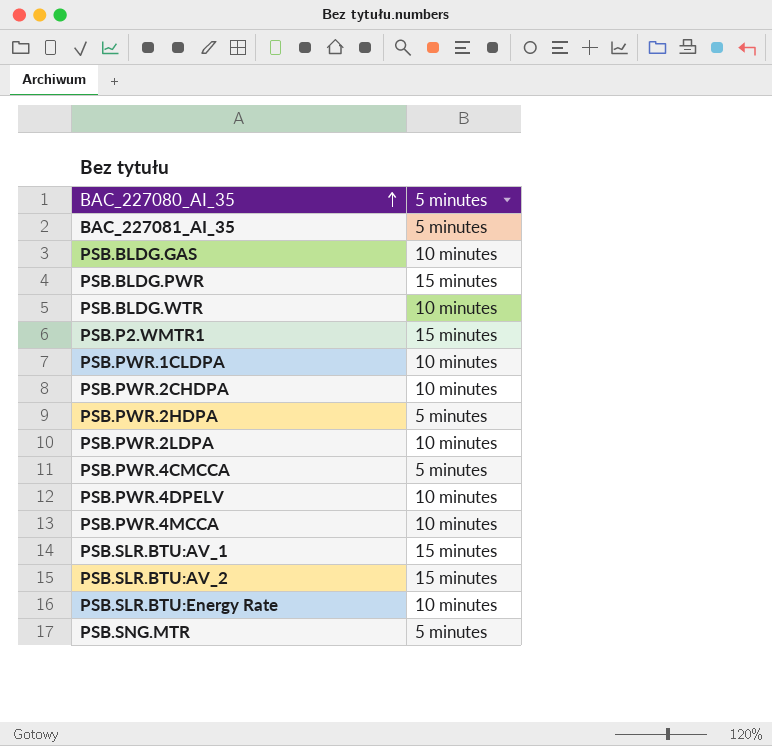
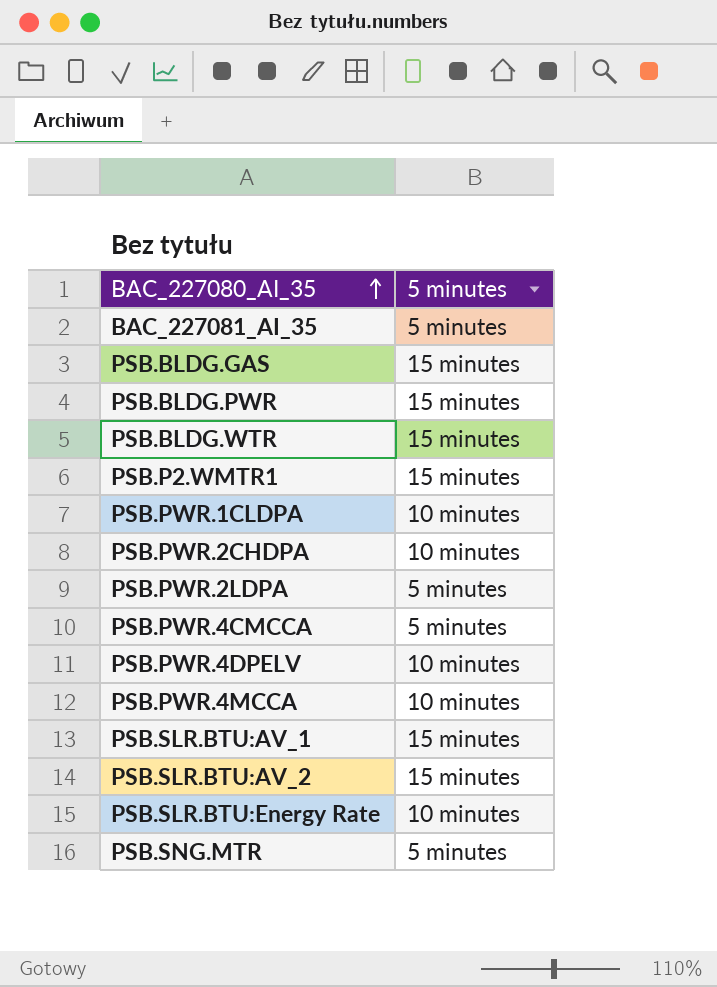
row PSB.PWR.2HDPA: 5 minutes -> none
PSB.BLDG.GAS | 5 minutes: 10 minutes -> 15 minutes
PSB.BLDG.WTR | 5 minutes: 10 minutes -> 15 minutes
PSB.PWR.2LDPA | 5 minutes: 10 minutes -> 5 minutes

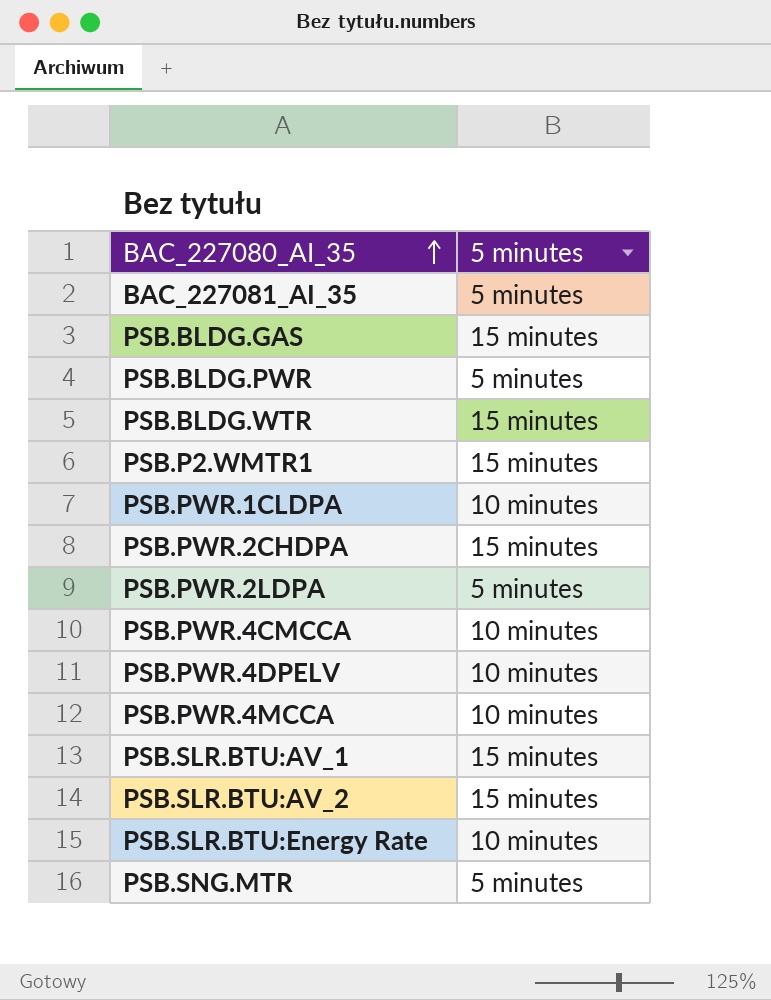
PSB.BLDG.PWR | 5 minutes: 15 minutes -> 5 minutes
PSB.PWR.2CHDPA | 5 minutes: 10 minutes -> 15 minutes
PSB.PWR.4CMCCA | 5 minutes: 5 minutes -> 10 minutes

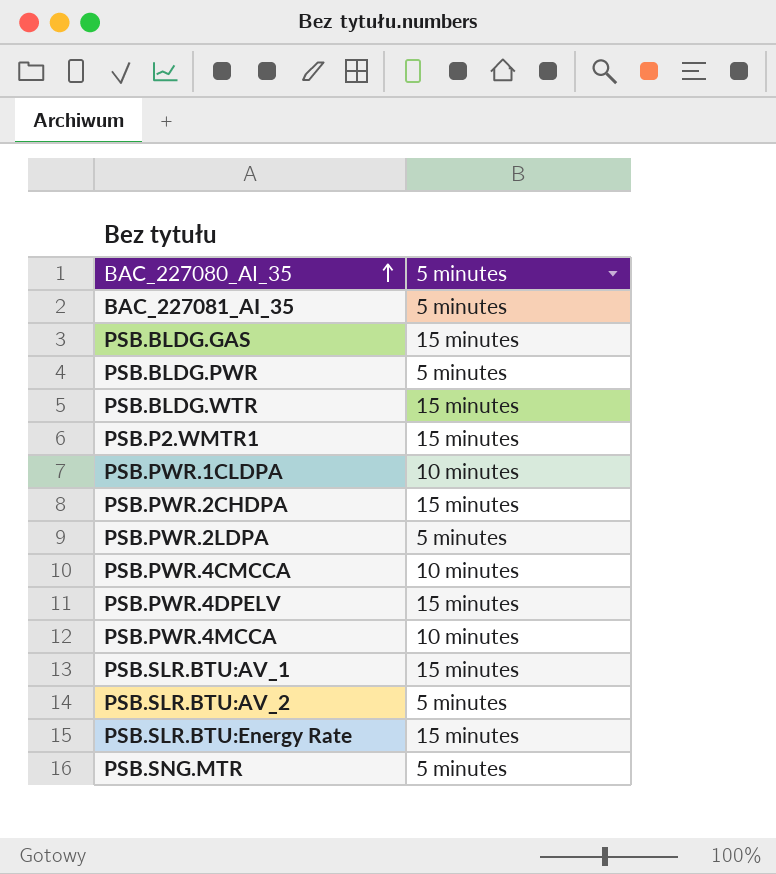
PSB.PWR.4DPELV | 5 minutes: 10 minutes -> 15 minutes
PSB.SLR.BTU:AV_2 | 5 minutes: 15 minutes -> 5 minutes
PSB.SLR.BTU:Energy Rate | 5 minutes: 10 minutes -> 15 minutes

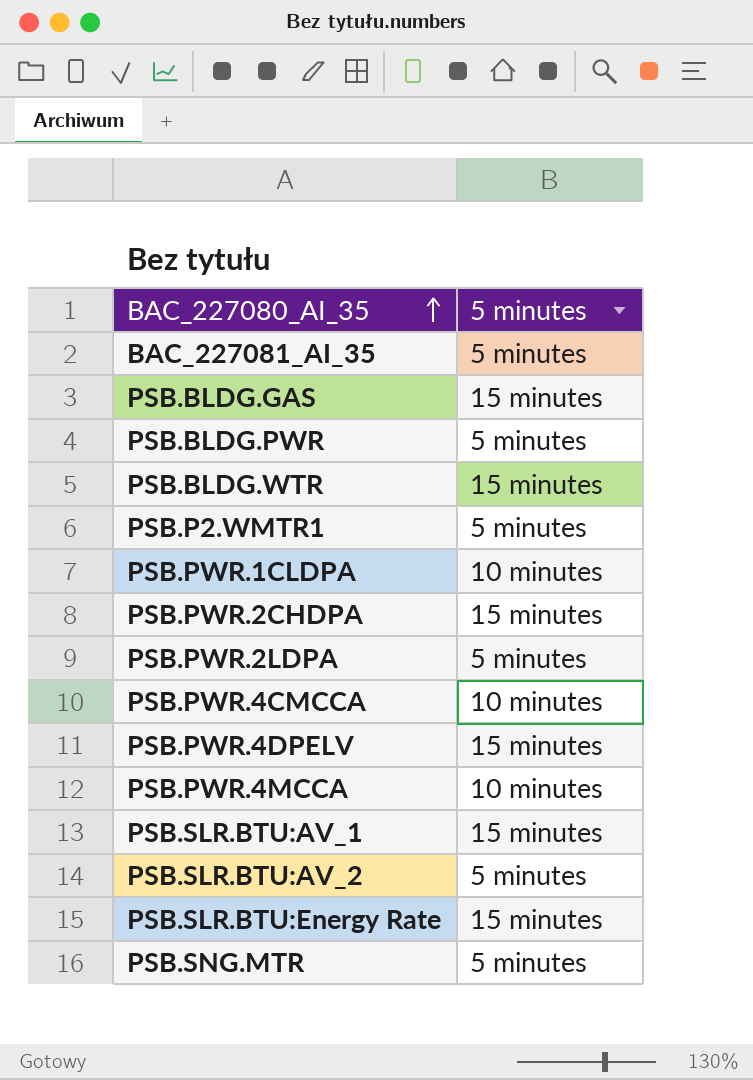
PSB.P2.WMTR1 | 5 minutes: 15 minutes -> 5 minutes

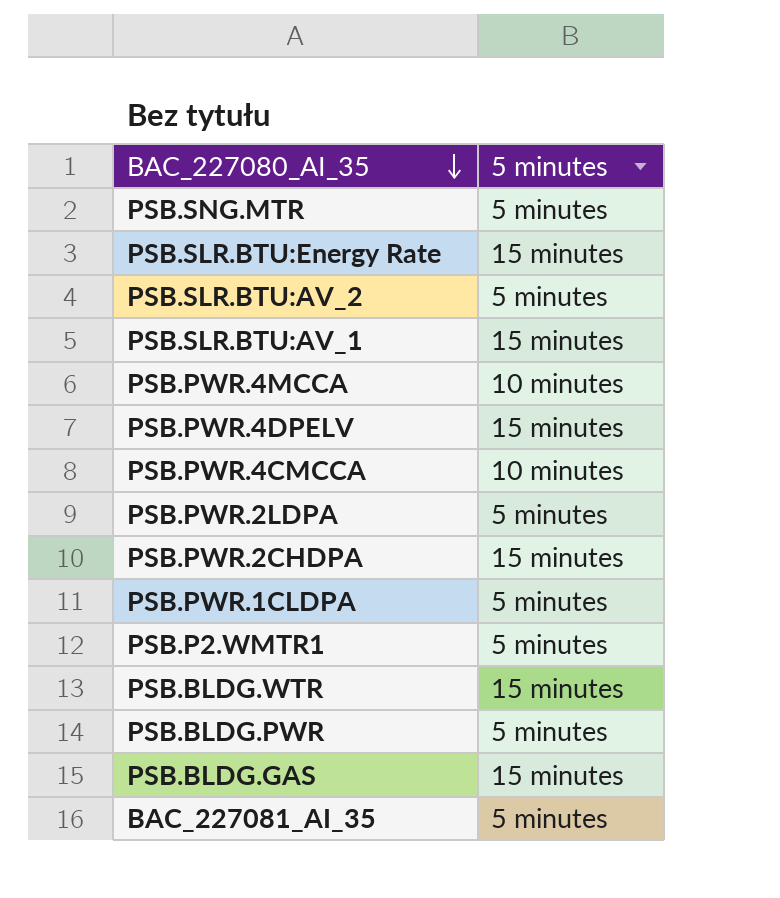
row order: BAC_227080_AI_35 ascending -> BAC_227080_AI_35 descending
PSB.PWR.1CLDPA | 5 minutes: 10 minutes -> 5 minutes

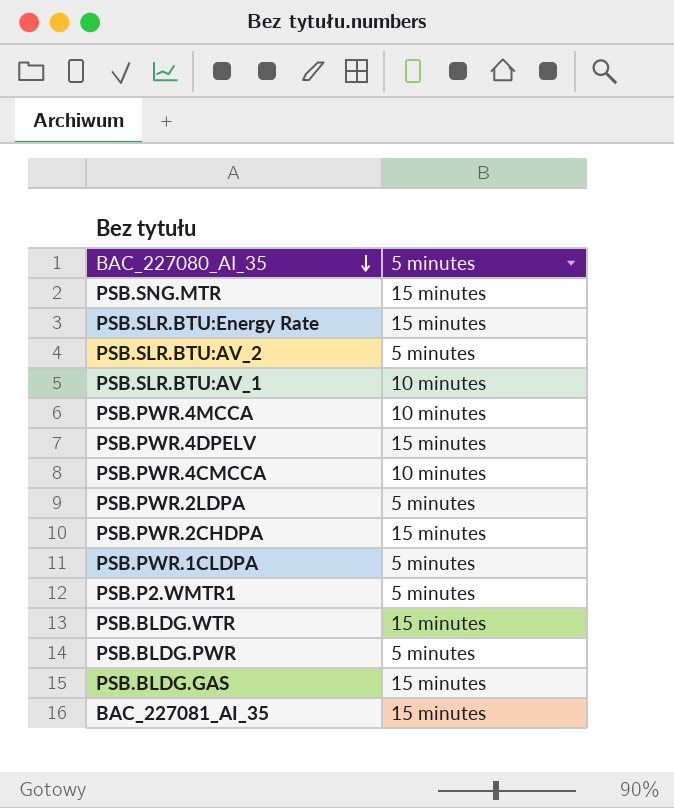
PSB.SNG.MTR | 5 minutes: 5 minutes -> 15 minutes
PSB.SLR.BTU:AV_1 | 5 minutes: 15 minutes -> 10 minutes
BAC_227081_AI_35 | 5 minutes: 5 minutes -> 15 minutes

